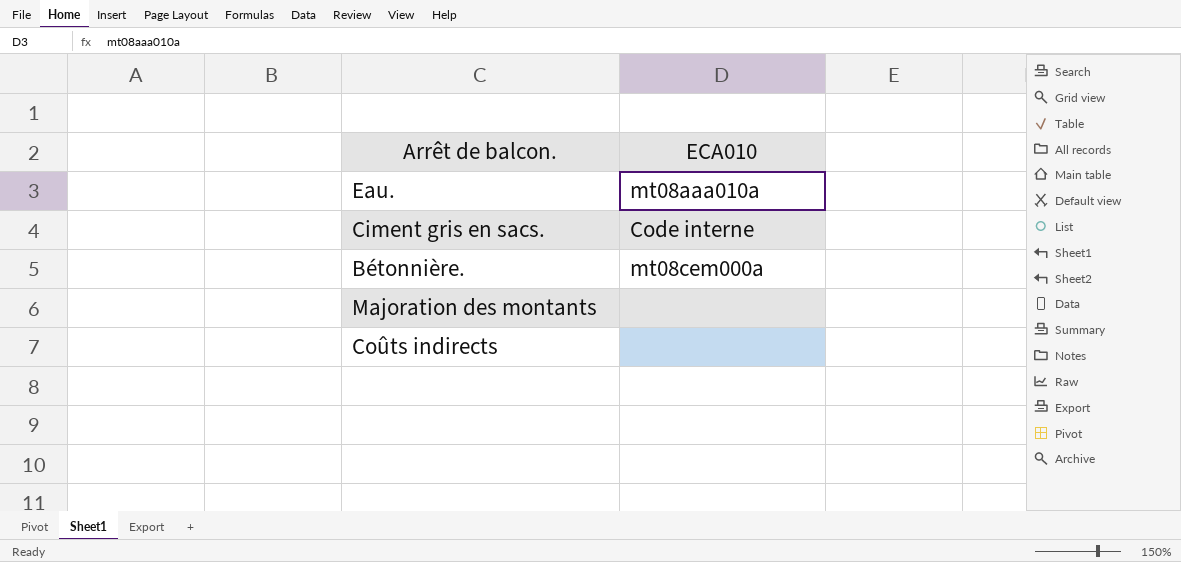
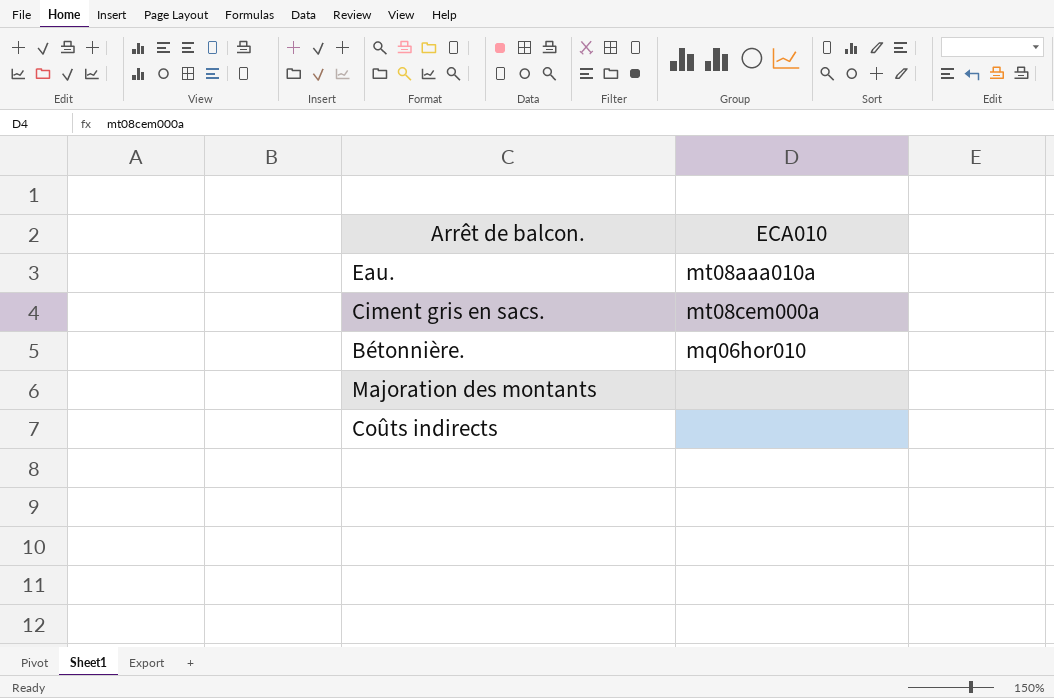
Ciment gris en sacs. | ECA010: Code interne -> mt08cem000a
Bétonnière. | ECA010: mt08cem000a -> mq06hor010

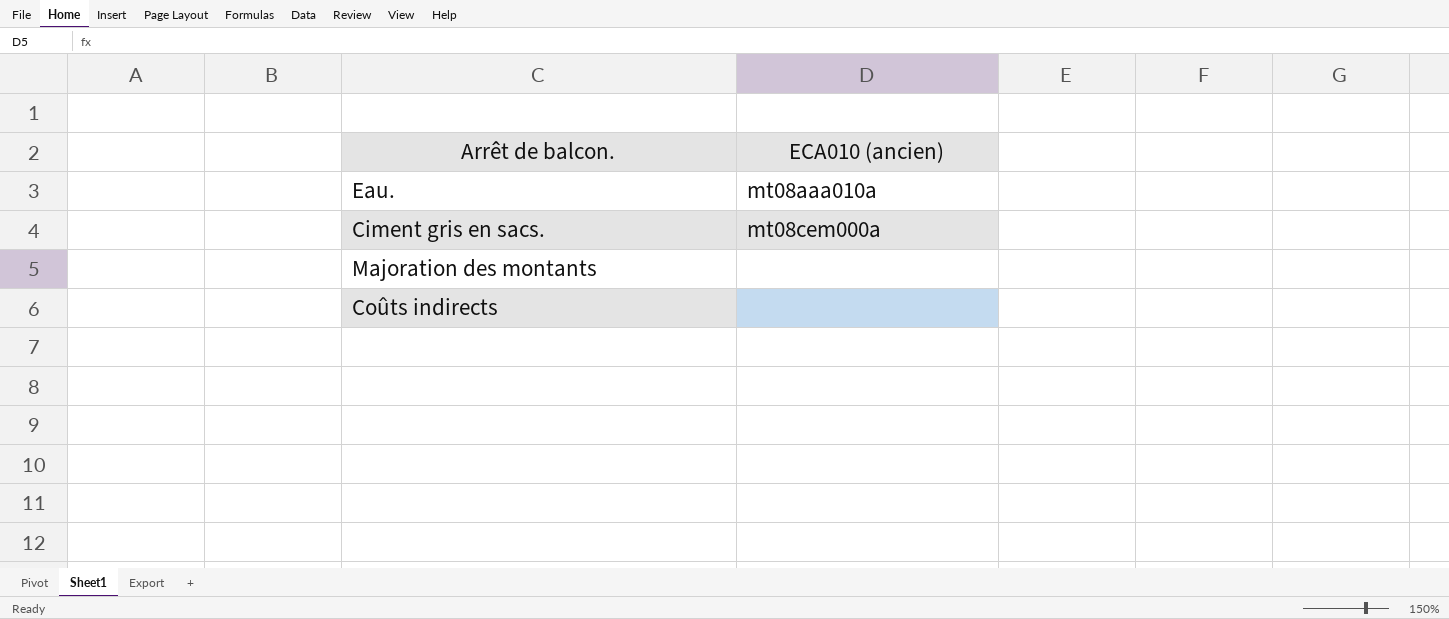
column name: ECA010 -> ECA010 (ancien)
row Bétonnière.: mq06hor010 -> none

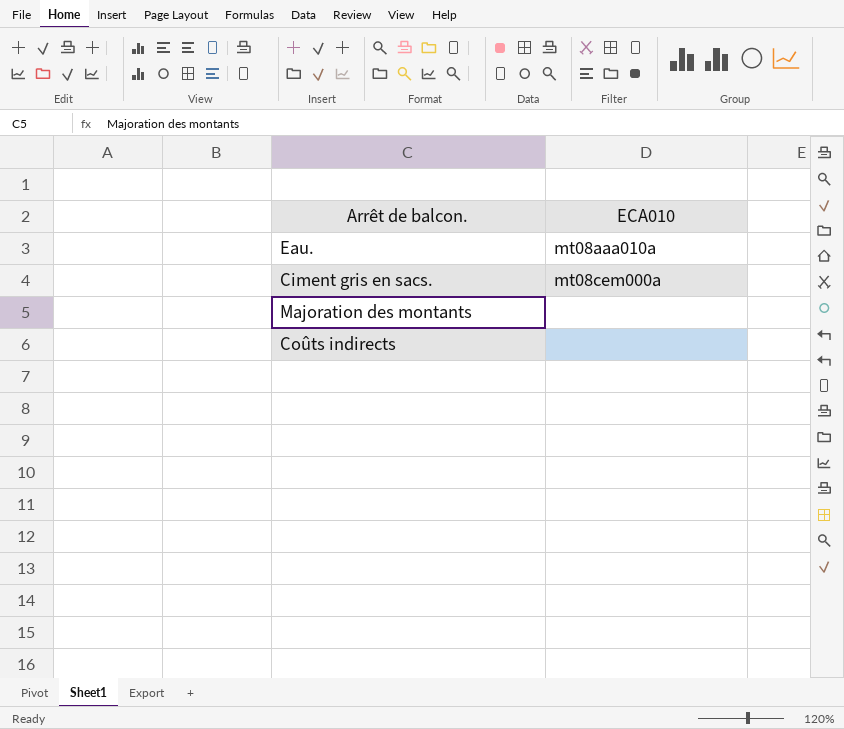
column name: ECA010 (ancien) -> ECA010

